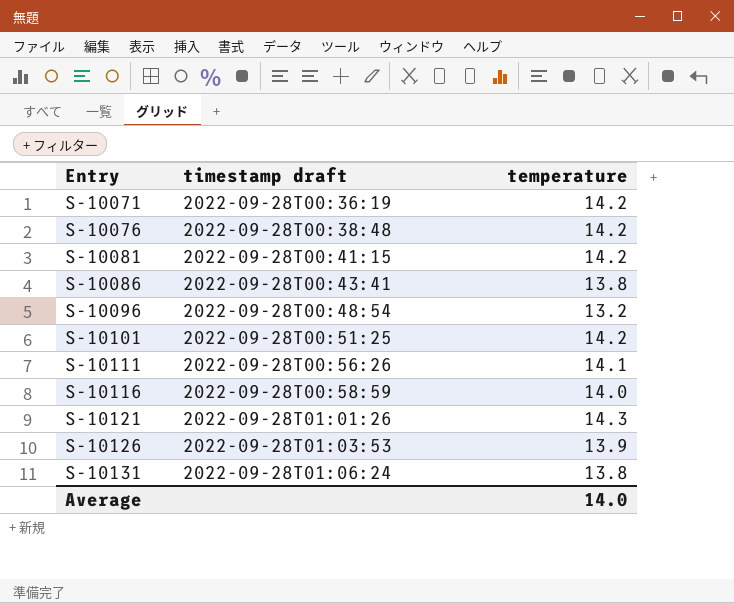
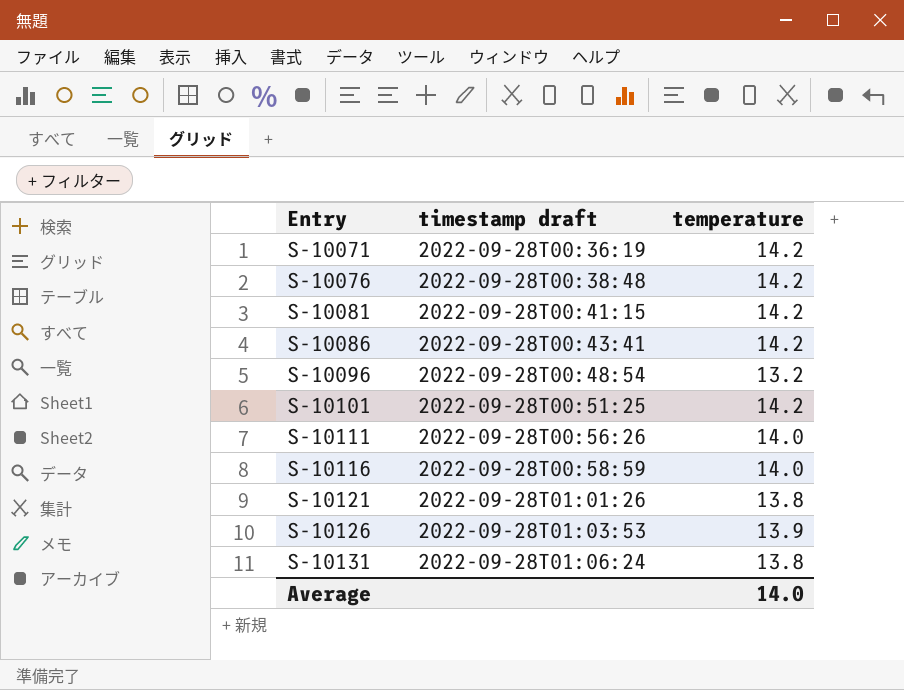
S-10086 | temperature: 13.8 -> 14.2
S-10111 | temperature: 14.1 -> 14.0
S-10121 | temperature: 14.3 -> 13.8

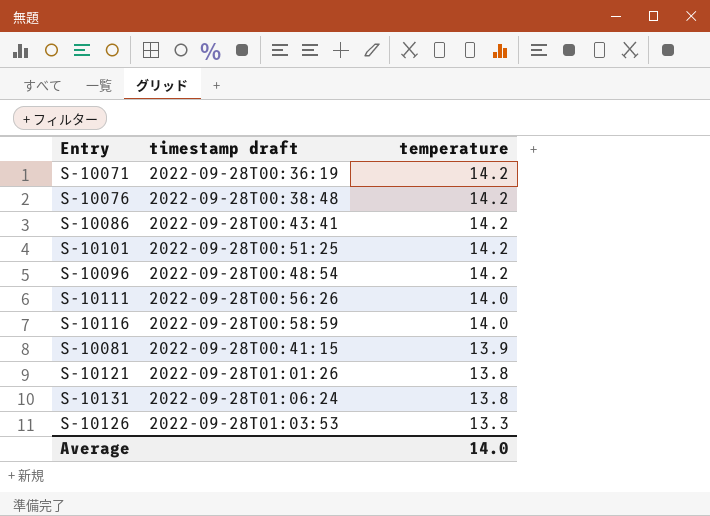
row order: Entry ascending -> temperature descending
S-10096 | temperature: 13.2 -> 14.2
S-10081 | temperature: 14.2 -> 13.9
S-10126 | temperature: 13.9 -> 13.3

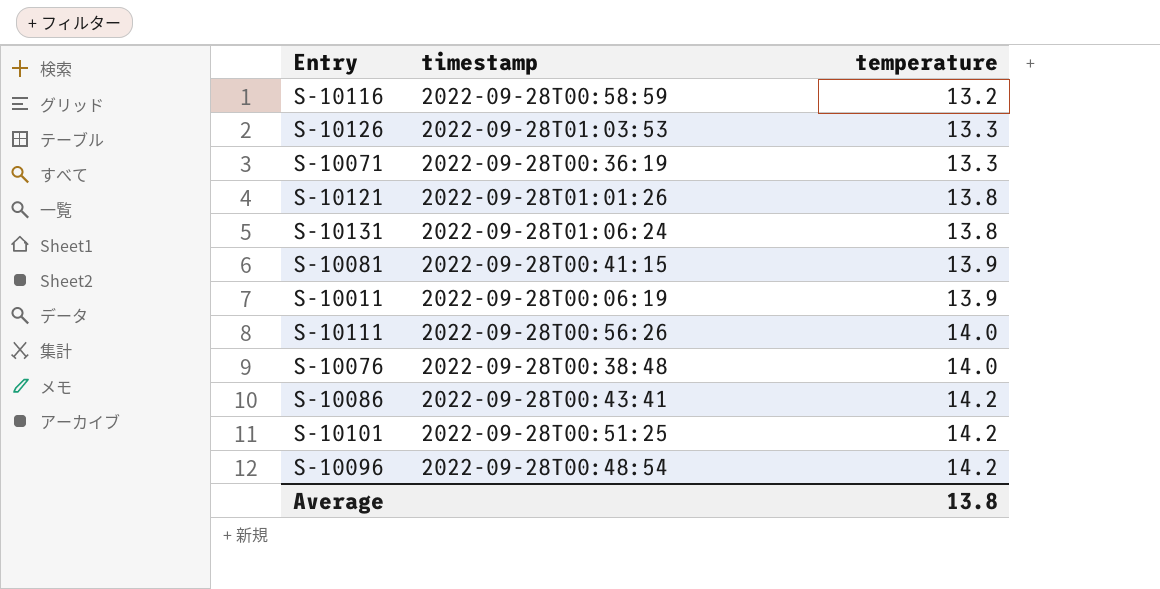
row order: temperature descending -> temperature ascending
column name: timestamp draft -> timestamp
S-10116 | temperature: 14.0 -> 13.2
S-10071 | temperature: 14.2 -> 13.3
row S-10011: none -> 2022-09-28T00:06:19 | 13.9
S-10076 | temperature: 14.2 -> 14.0
Average | temperature: 14.0 -> 13.8

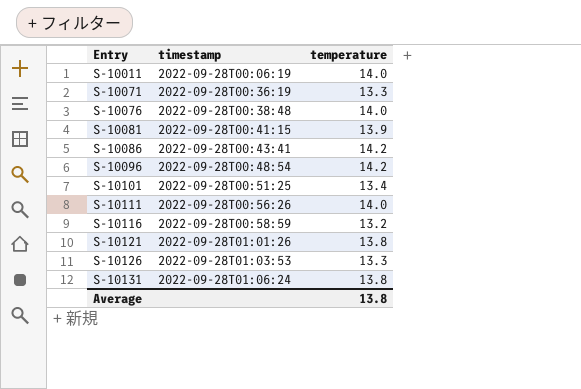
row order: temperature ascending -> Entry ascending
S-10011 | temperature: 13.9 -> 14.0
S-10101 | temperature: 14.2 -> 13.4

